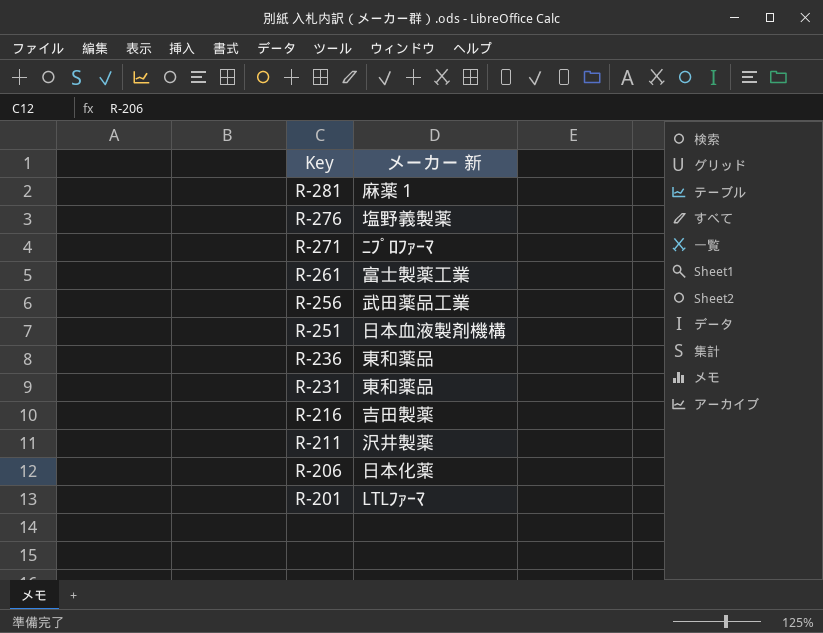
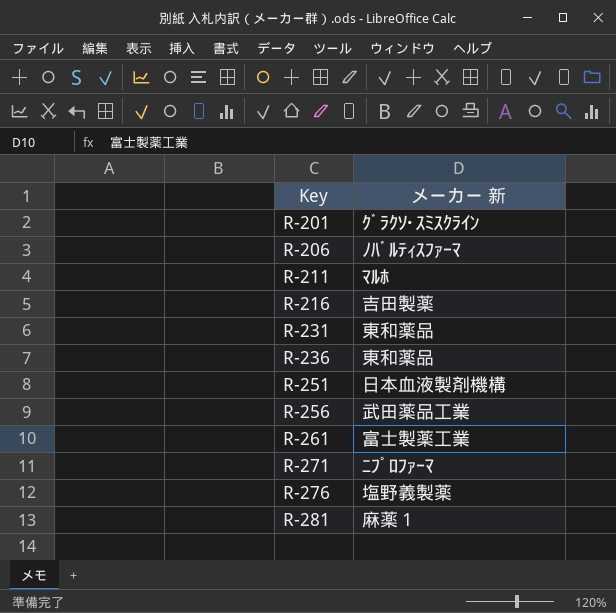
row order: Key descending -> Key ascending
R-201 | メーカー 新: LTLﾌｧｰﾏ -> ｸﾞﾗｸｿ･ｽﾐｽｸﾗｲﾝ
R-206 | メーカー 新: 日本化薬 -> ﾉﾊﾞﾙﾃｨｽﾌｧｰﾏ
R-211 | メーカー 新: 沢井製薬 -> ﾏﾙﾎ

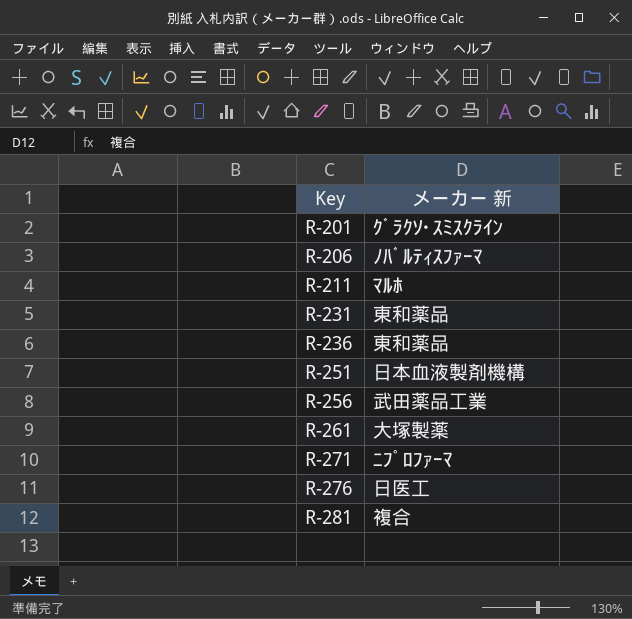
row R-216: 吉田製薬 -> none
R-261 | メーカー 新: 富士製薬工業 -> 大塚製薬
R-276 | メーカー 新: 塩野義製薬 -> 日医工
R-281 | メーカー 新: 麻薬１ -> 複合

